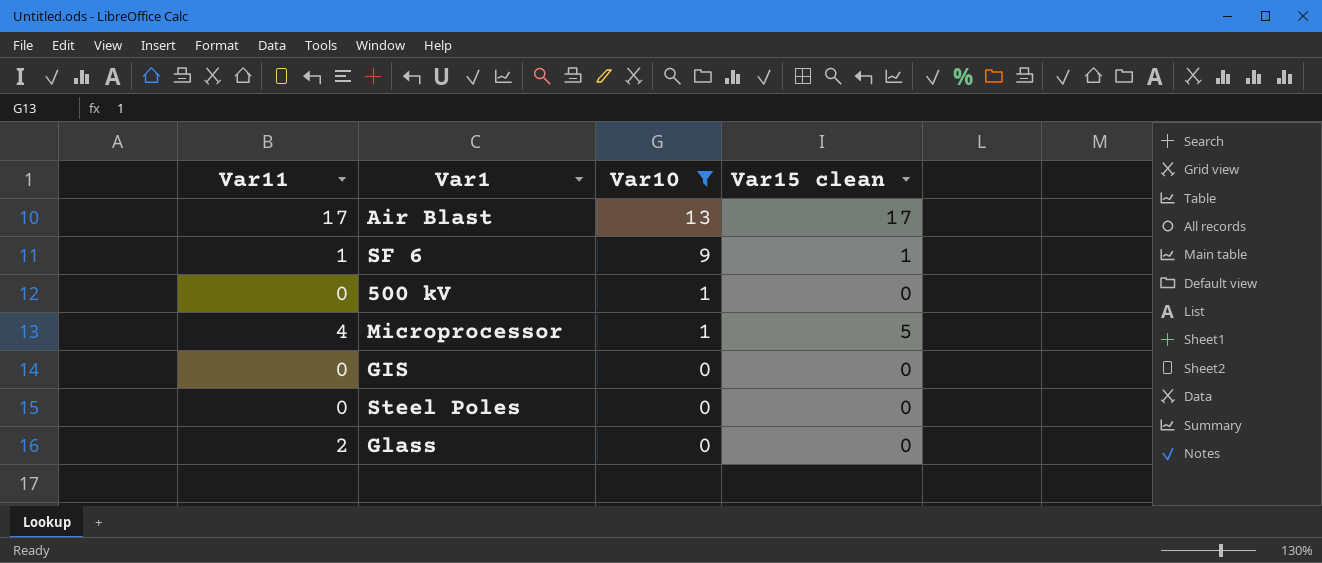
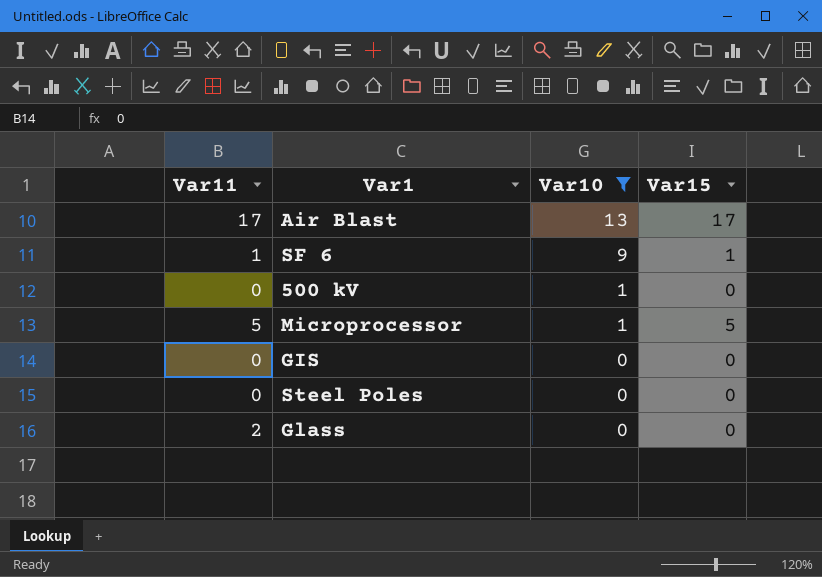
column name: Var15 clean -> Var15
Microprocessor | Var11: 4 -> 5

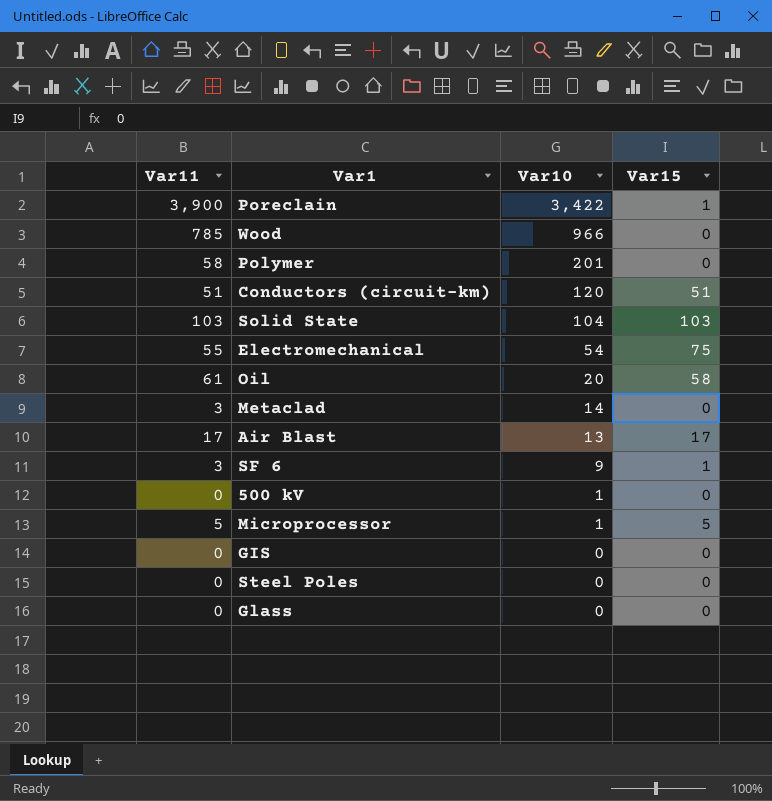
filter: Var10 <= 13 -> none
SF 6 | Var11: 1 -> 3
Glass | Var11: 2 -> 0

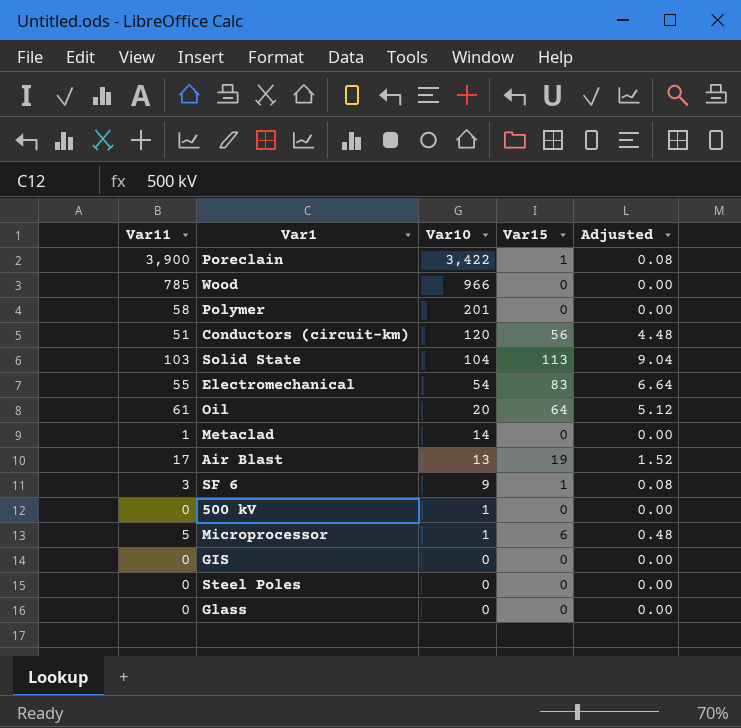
column Adjusted | formula: none -> [Var15] * 0.08
Conductors (circuit-km) | Var15: 51 -> 56
Solid State | Var15: 103 -> 113
Electromechanical | Var15: 75 -> 83
Oil | Var15: 58 -> 64
Metaclad | Var11: 3 -> 1
Air Blast | Var15: 17 -> 19
Microprocessor | Var15: 5 -> 6

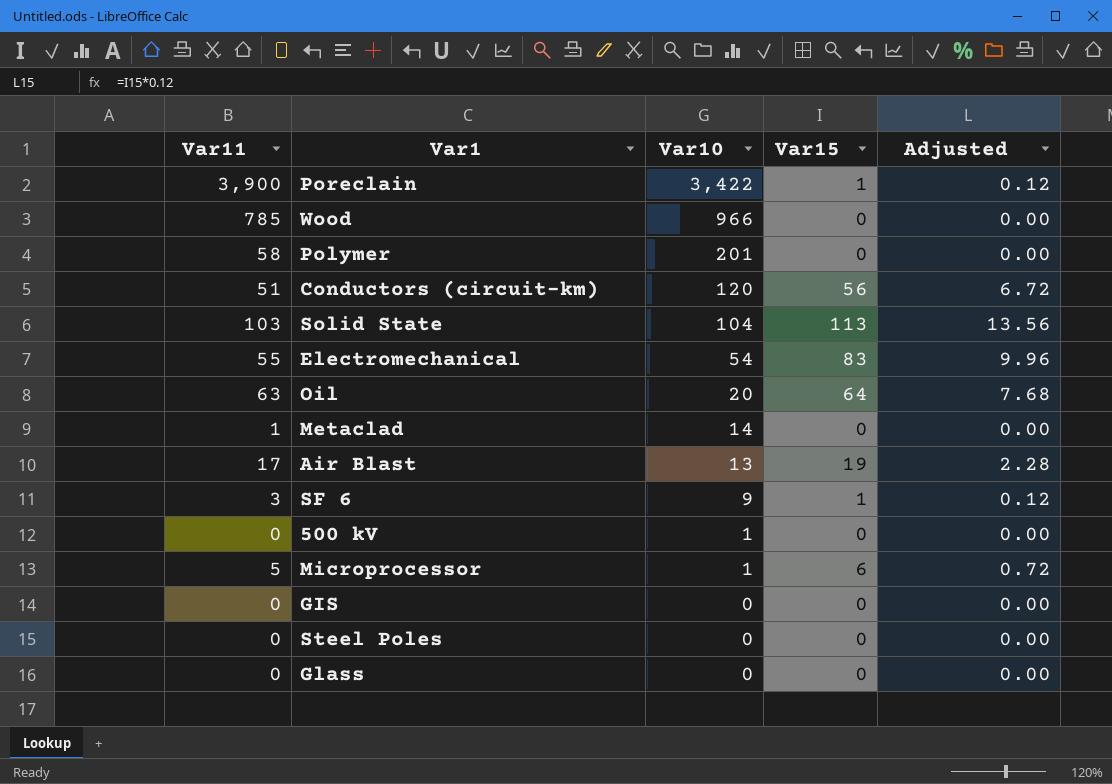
column Adjusted | formula: [Var15] * 0.08 -> [Var15] * 0.12
Oil | Var11: 61 -> 63

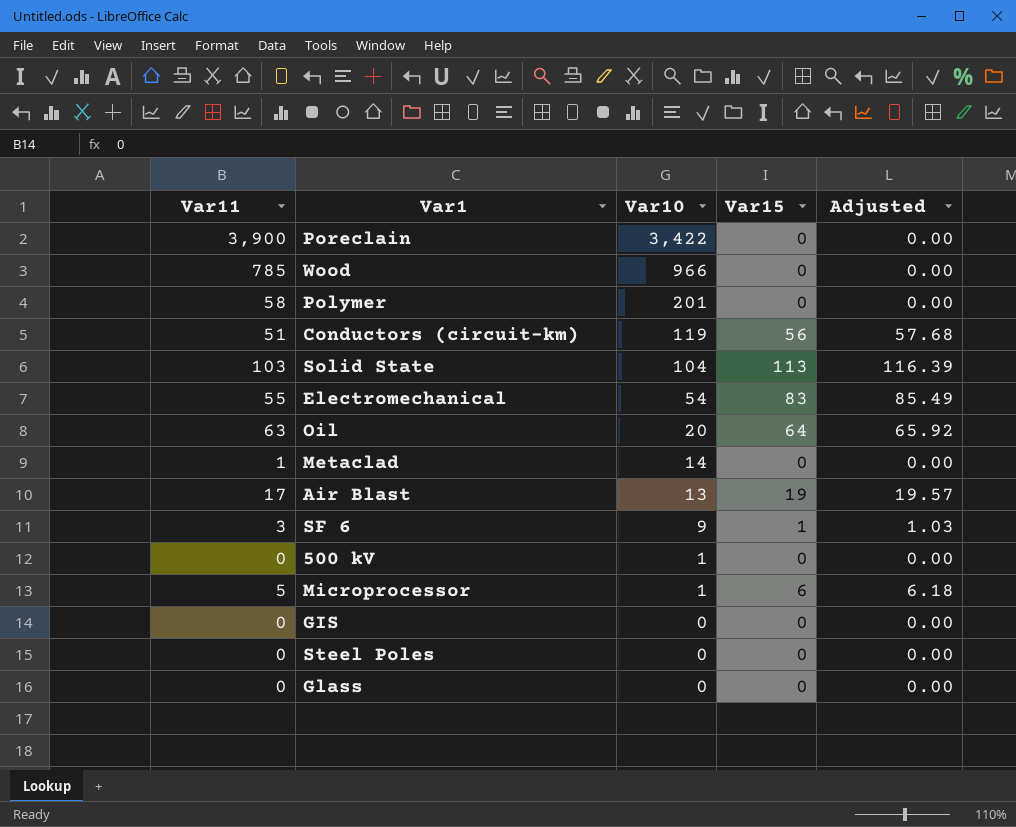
column Adjusted | formula: [Var15] * 0.12 -> [Var15] * 1.03
Poreclain | Var15: 1 -> 0
Conductors (circuit-km) | Var10: 120 -> 119

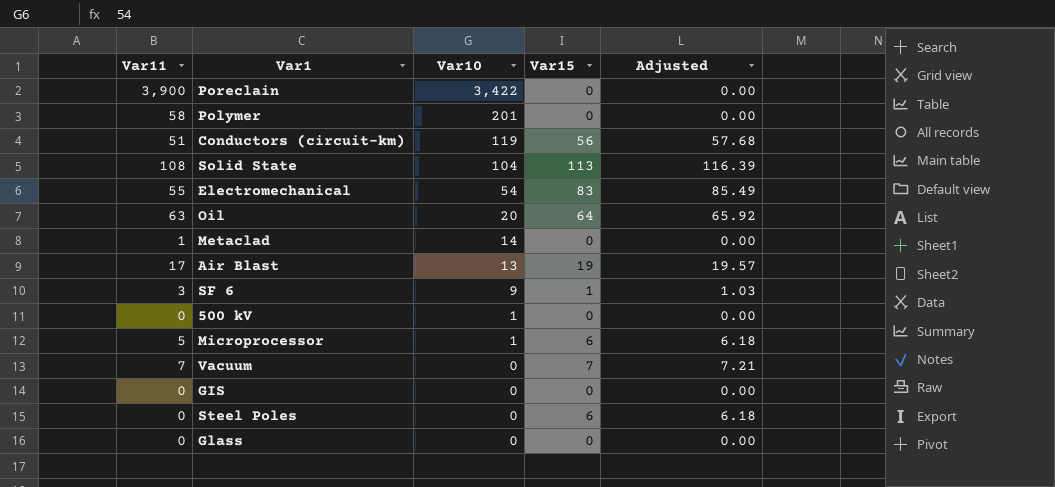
row Wood: 785 | 966 | 0 | 0.00 -> none
Solid State | Var11: 103 -> 108
row Vacuum: none -> 7 | 0 | 7 | 7.21
Steel Poles | Var15: 0 -> 6
Steel Poles | Adjusted: 0.00 -> 6.18

